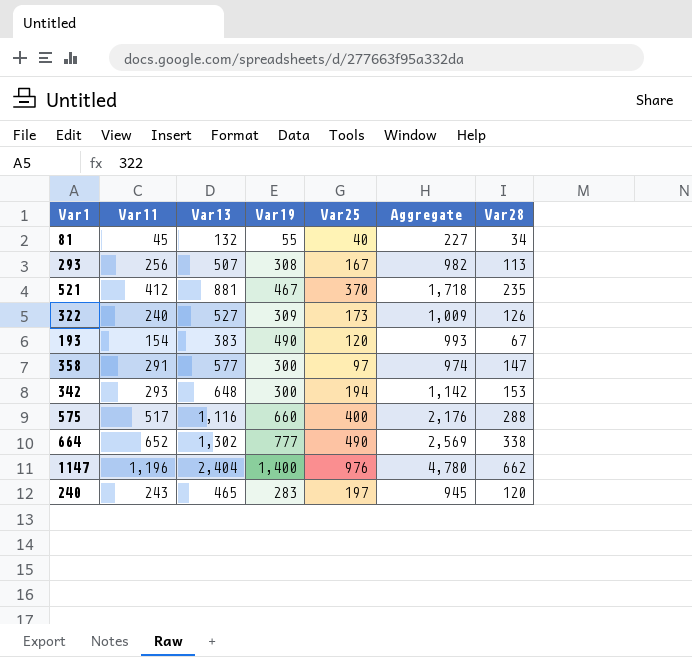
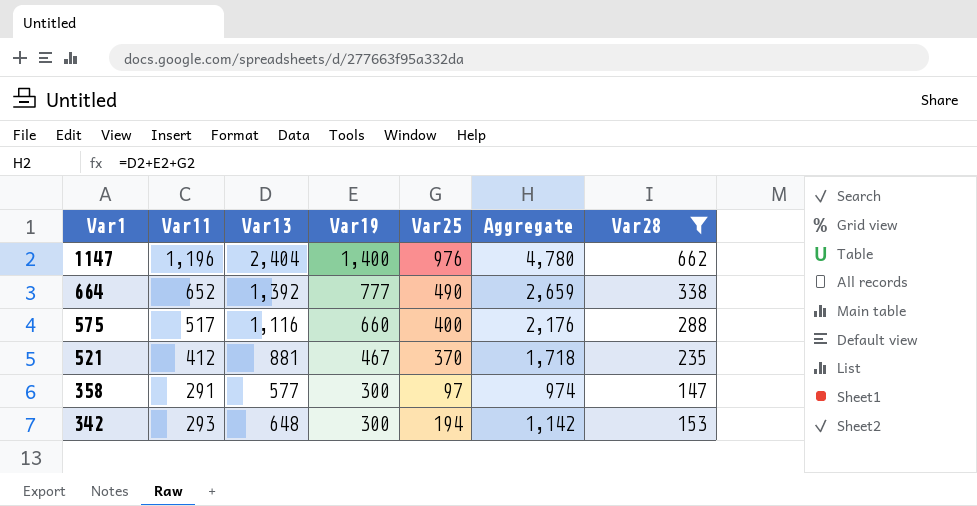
filter: none -> Var28 >= 147
row order: none -> Var1 descending
664 | Var13: 1,302 -> 1,392
664 | Aggregate: 2,569 -> 2,659

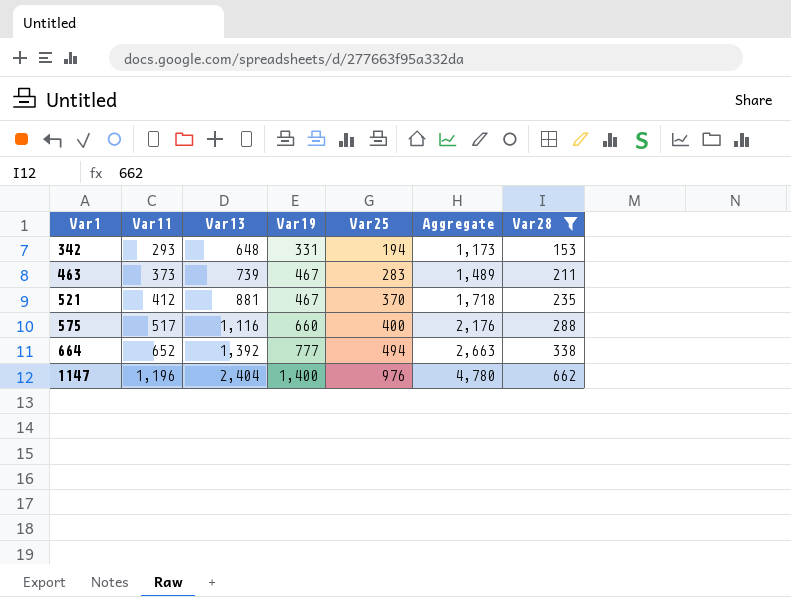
row order: Var1 descending -> Var1 ascending
row 358: 291 | 577 | 300 | 97 | 974 | 147 -> none
342 | Var19: 300 -> 331
342 | Aggregate: 1,142 -> 1,173
row 463: none -> 373 | 739 | 467 | 283 | 1,489 | 211
664 | Var25: 490 -> 494
664 | Aggregate: 2,659 -> 2,663

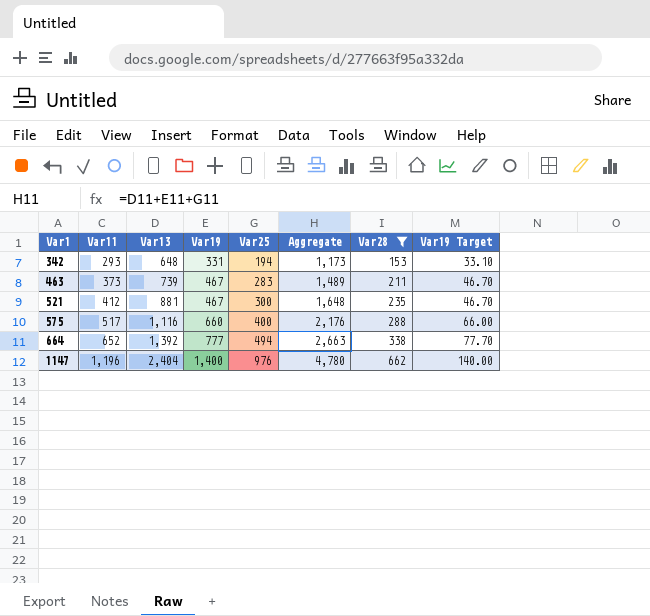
column Var19 Target | formula: none -> [Var19] * 0.1
521 | Var25: 370 -> 300
521 | Aggregate: 1,718 -> 1,648

